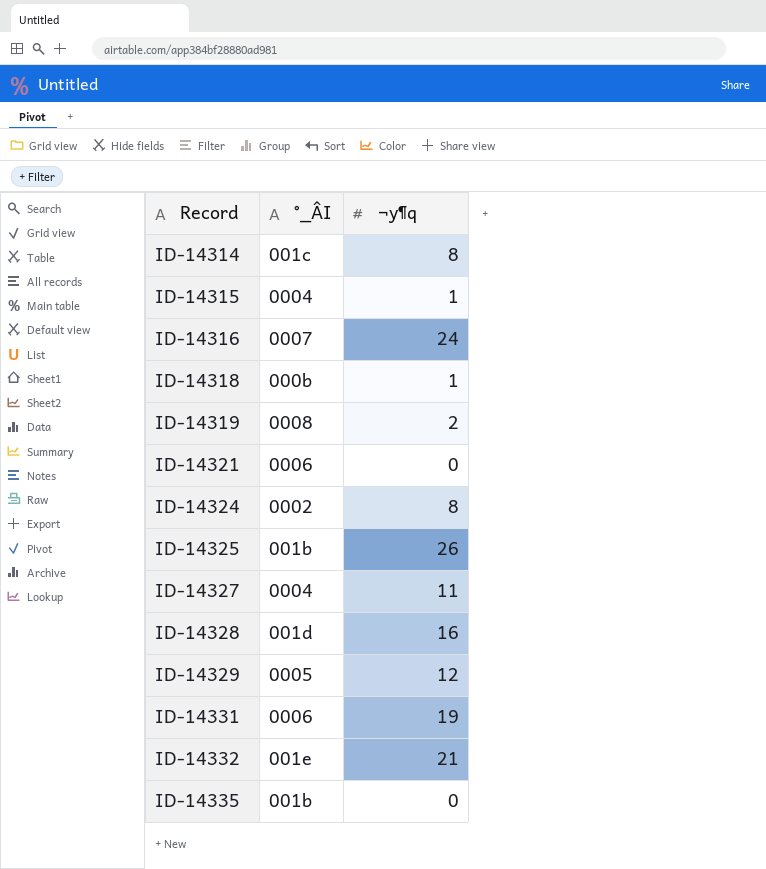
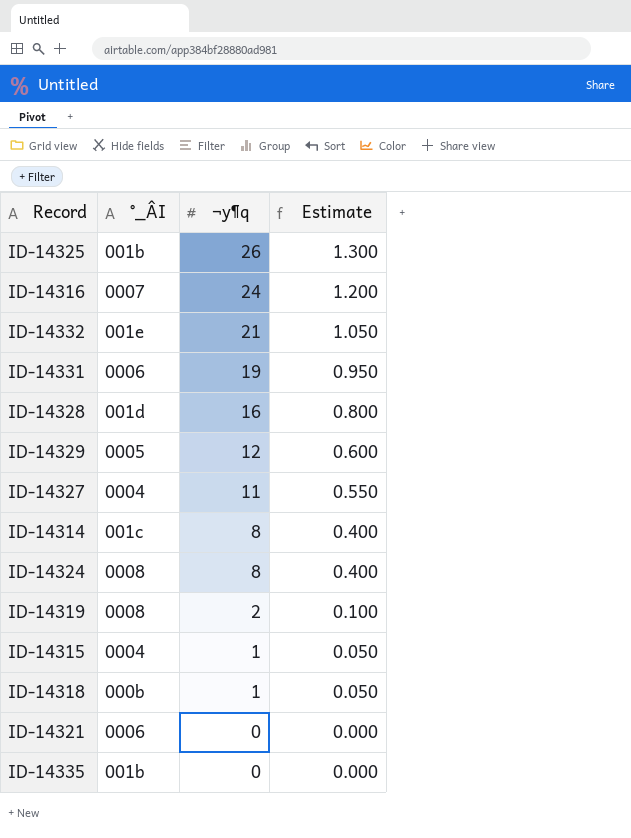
row order: Record ascending -> ¬y¶q descending
column Estimate | formula: none -> [¬y¶q] * 0.05
ID-14324 | °_ÂI: 0002 -> 0008

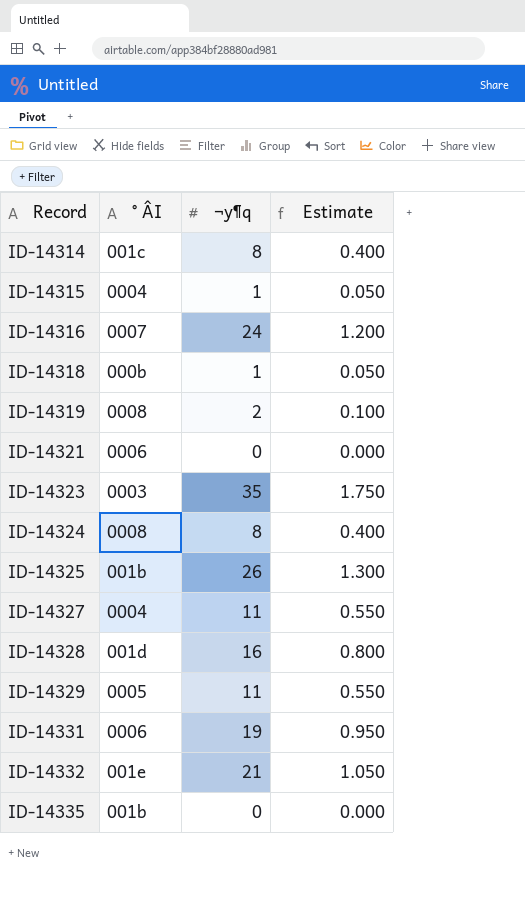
row order: ¬y¶q descending -> Record ascending
column name: °_ÂI -> ° ÂI
row ID-14323: none -> 0003 | 35 | 1.750
ID-14329 | ¬y¶q: 12 -> 11
ID-14329 | Estimate: 0.600 -> 0.550

